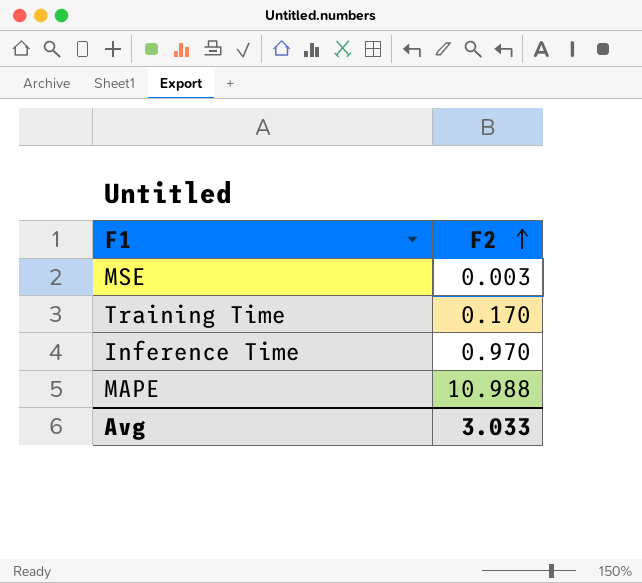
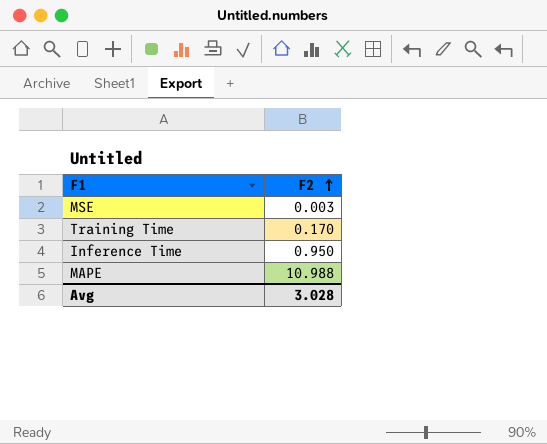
Inference Time | F2: 0.970 -> 0.950
Avg | F2: 3.033 -> 3.028

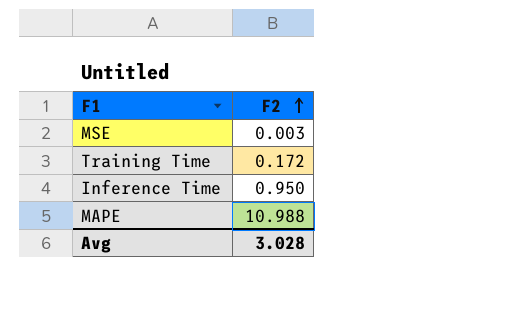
Training Time | F2: 0.170 -> 0.172

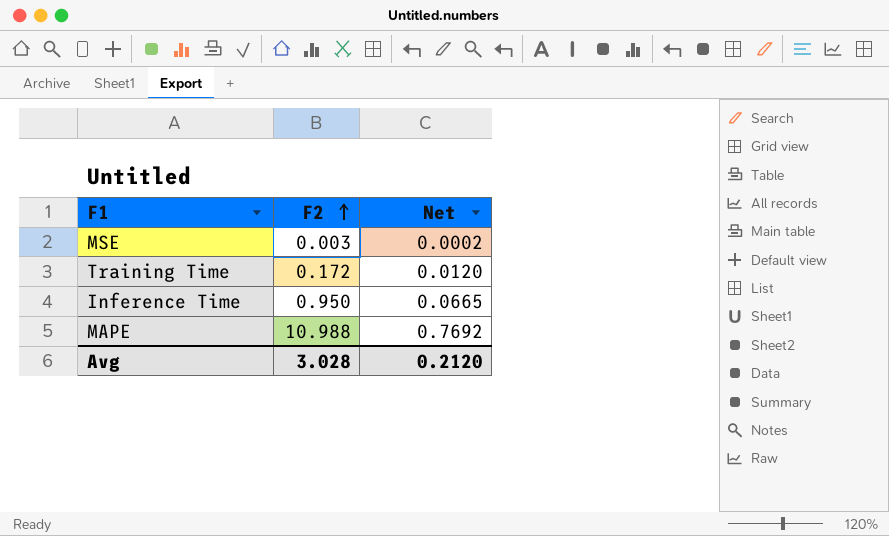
column Net | formula: none -> [F2] * 0.07

